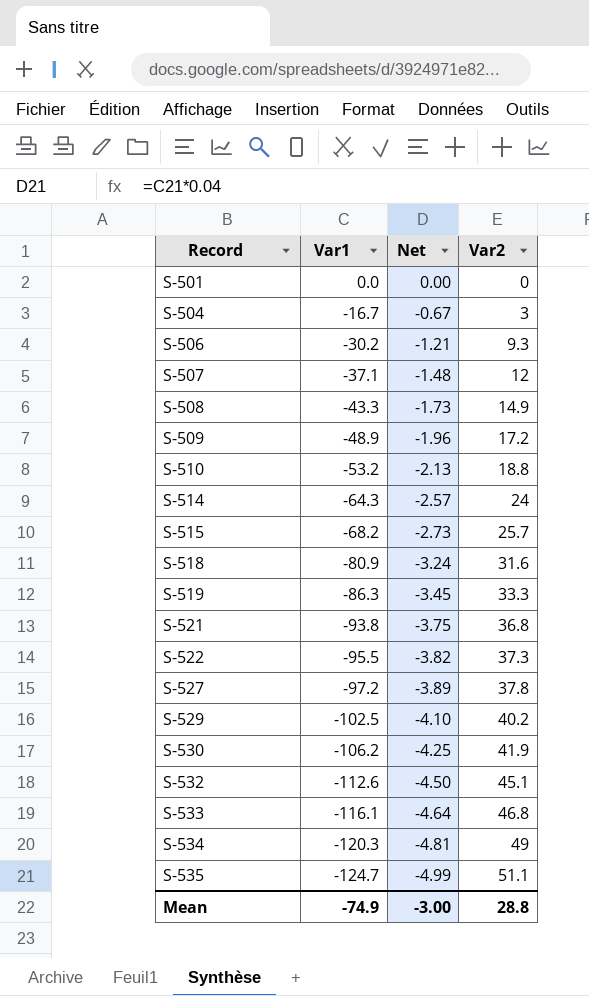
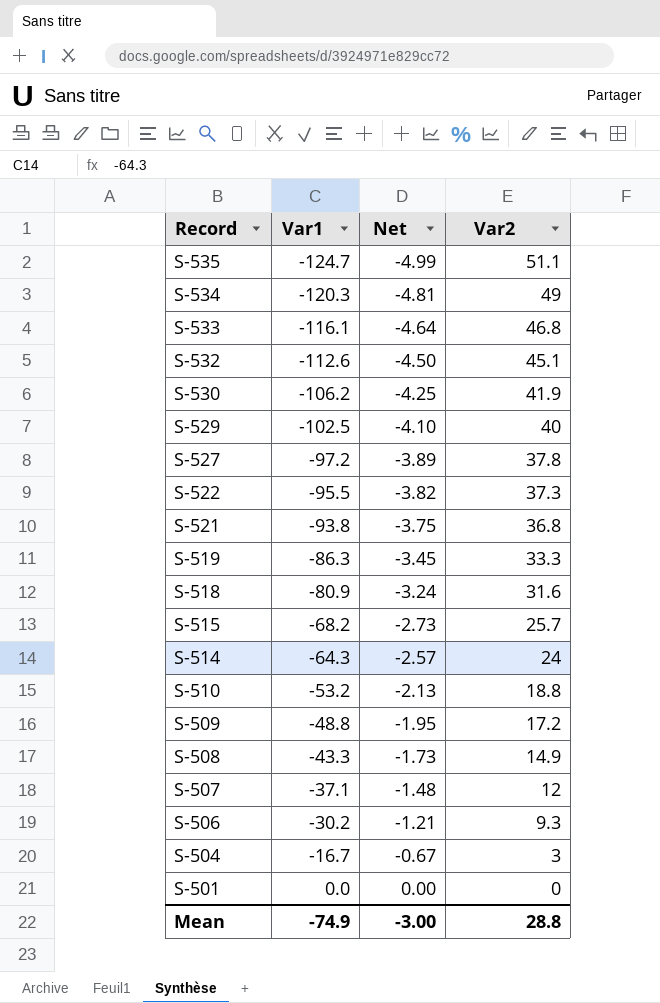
row order: Record ascending -> Record descending
S-529 | Var2: 40.2 -> 40
S-509 | Var1: -48.9 -> -48.8
S-509 | Net: -1.96 -> -1.95

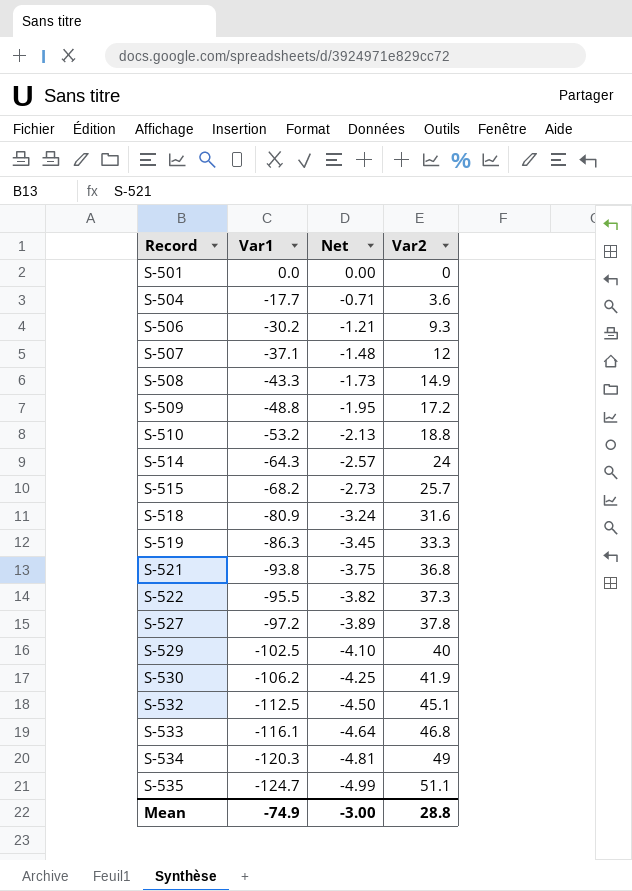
row order: Record descending -> Record ascending
S-504 | Var1: -16.7 -> -17.7
S-504 | Net: -0.67 -> -0.71
S-504 | Var2: 3 -> 3.6
S-532 | Var1: -112.6 -> -112.5

